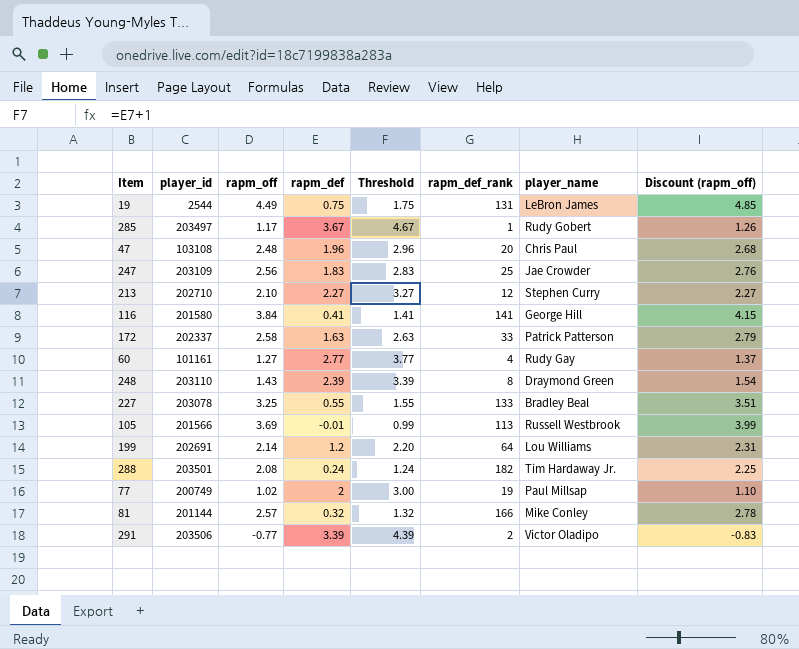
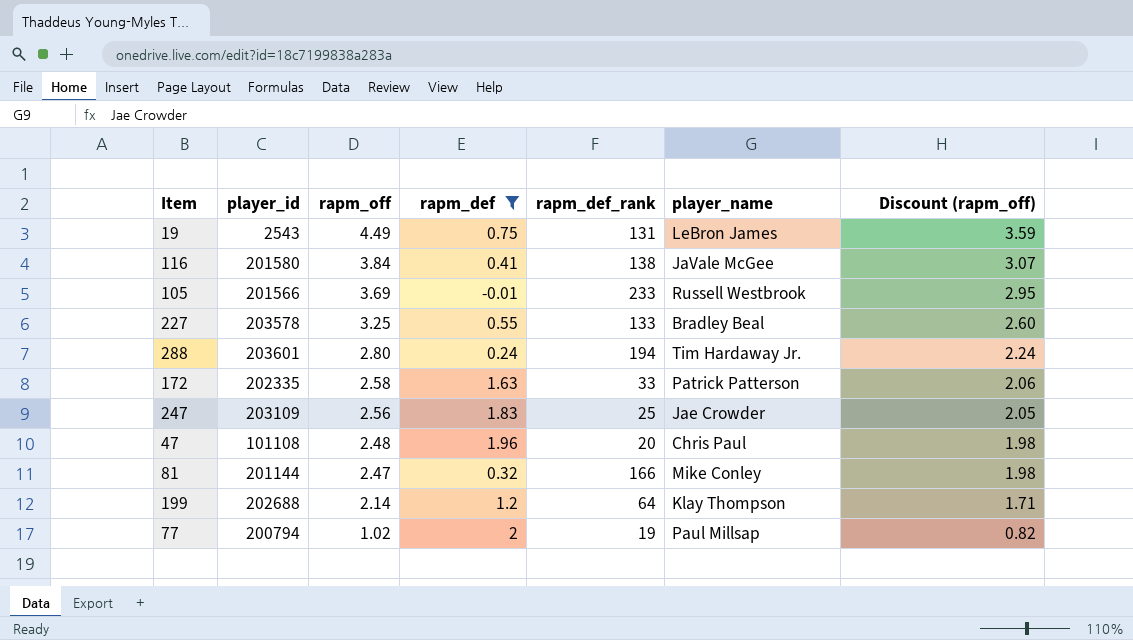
filter: none -> rapm_def <= 2
row order: none -> rapm_off descending
column Threshold | formula: [rapm_def] + 1 -> none
column Discount (rapm_off) | formula: [rapm_off] * 1.08 -> [rapm_off] * 0.8
19 | player_id: 2544 -> 2543
116 | rapm_def_rank: 141 -> 138
116 | player_name: George Hill -> JaVale McGee
105 | rapm_def_rank: 113 -> 233
227 | player_id: 203078 -> 203578
288 | player_id: 203501 -> 203601
288 | rapm_off: 2.08 -> 2.80
288 | rapm_def_rank: 182 -> 194
172 | player_id: 202337 -> 202335
47 | player_id: 103108 -> 101108
81 | rapm_off: 2.57 -> 2.47
199 | player_id: 202691 -> 202688
199 | player_name: Lou Williams -> Klay Thompson
77 | player_id: 200749 -> 200794

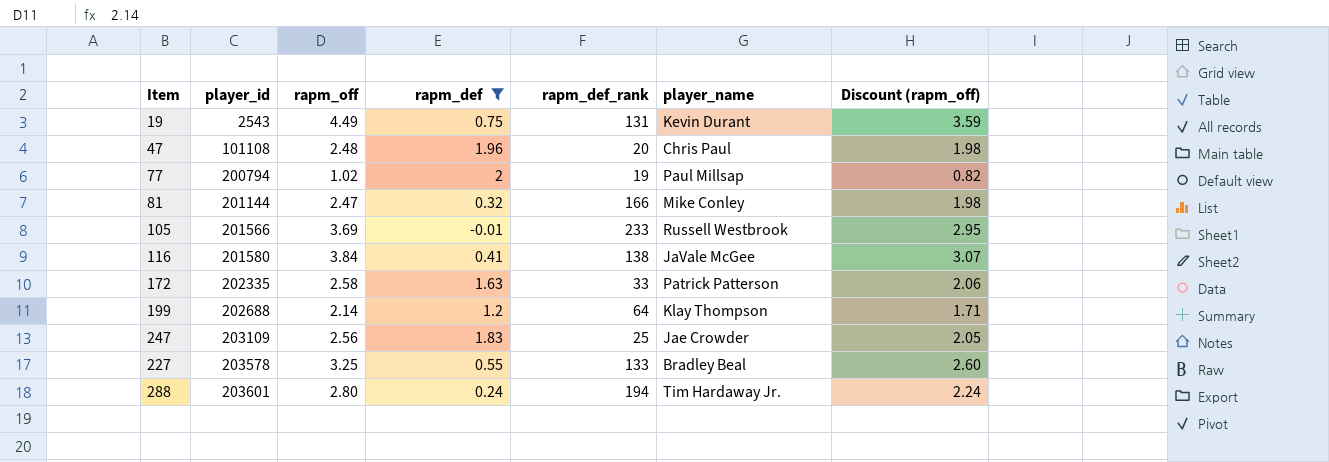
row order: rapm_off descending -> player_id ascending
19 | player_name: LeBron James -> Kevin Durant

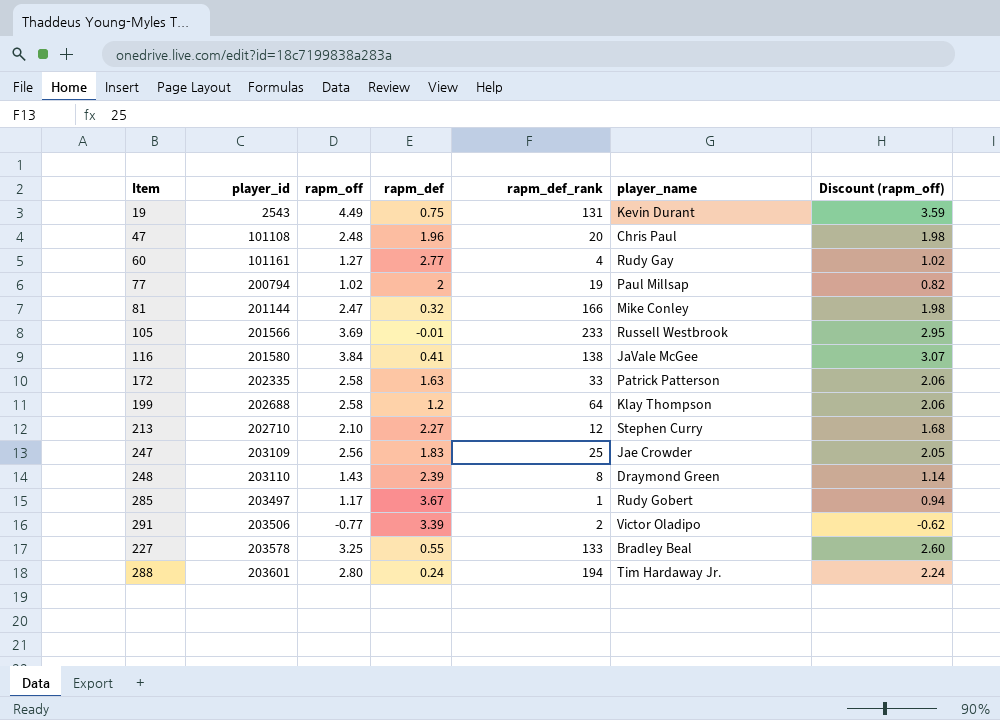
filter: rapm_def <= 2 -> none
199 | rapm_off: 2.14 -> 2.58
199 | Discount (rapm_off): 1.71 -> 2.06

